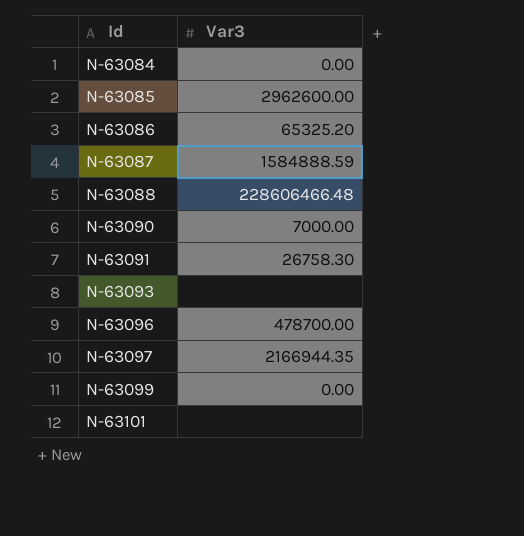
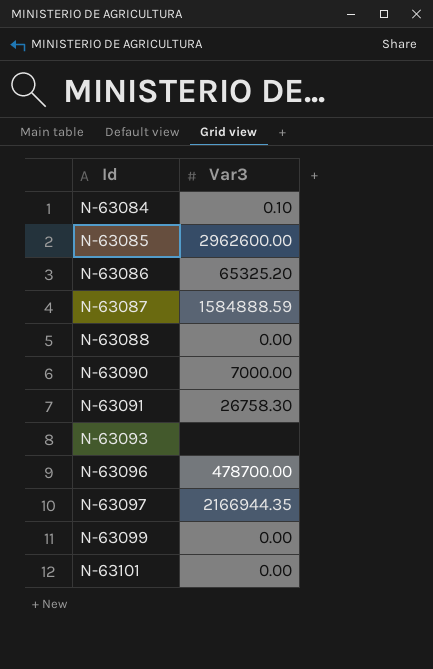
N-63084 | Var3: 0.00 -> 0.10
N-63088 | Var3: 228606466.48 -> 0.00
N-63101 | Var3: none -> 0.00

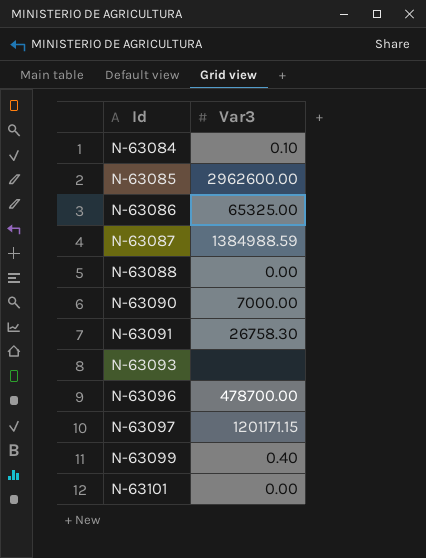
N-63086 | Var3: 65325.20 -> 65325.00
N-63087 | Var3: 1584888.59 -> 1384988.59
N-63097 | Var3: 2166944.35 -> 1201171.15
N-63099 | Var3: 0.00 -> 0.40

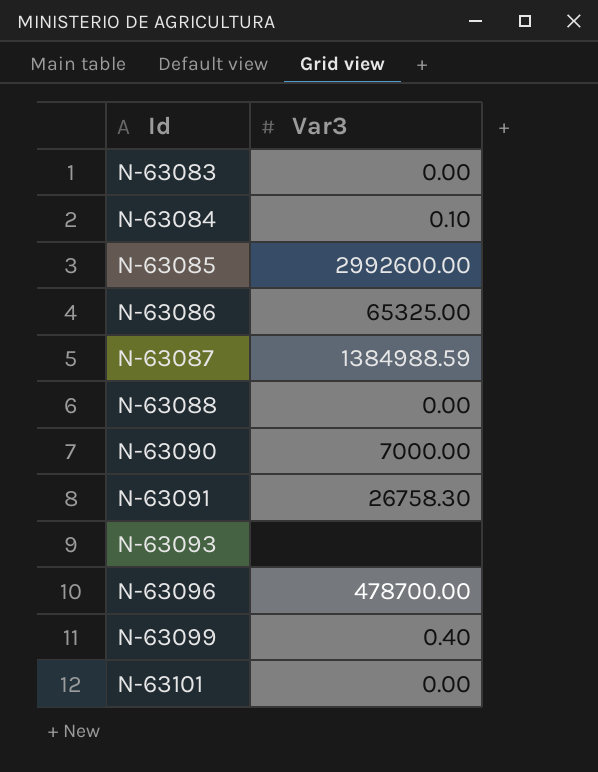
row N-63097: 1201171.15 -> none
row N-63083: none -> 0.00
N-63085 | Var3: 2962600.00 -> 2992600.00

